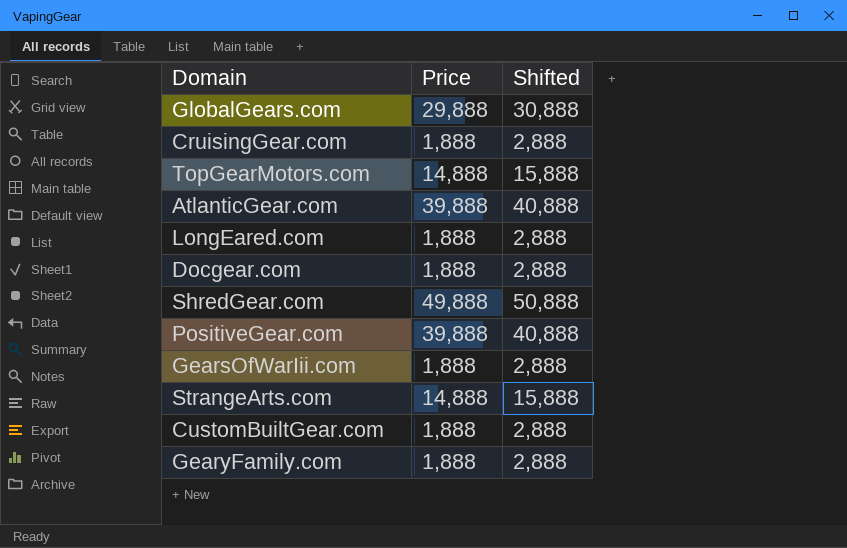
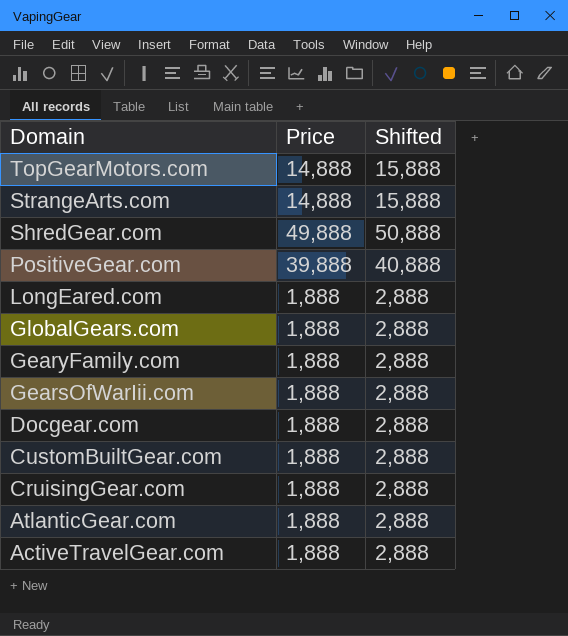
row order: none -> Domain descending
GlobalGears.com | Price: 29,888 -> 1,888
GlobalGears.com | Shifted: 30,888 -> 2,888
AtlanticGear.com | Price: 39,888 -> 1,888
AtlanticGear.com | Shifted: 40,888 -> 2,888
row ActiveTravelGear.com: none -> 1,888 | 2,888

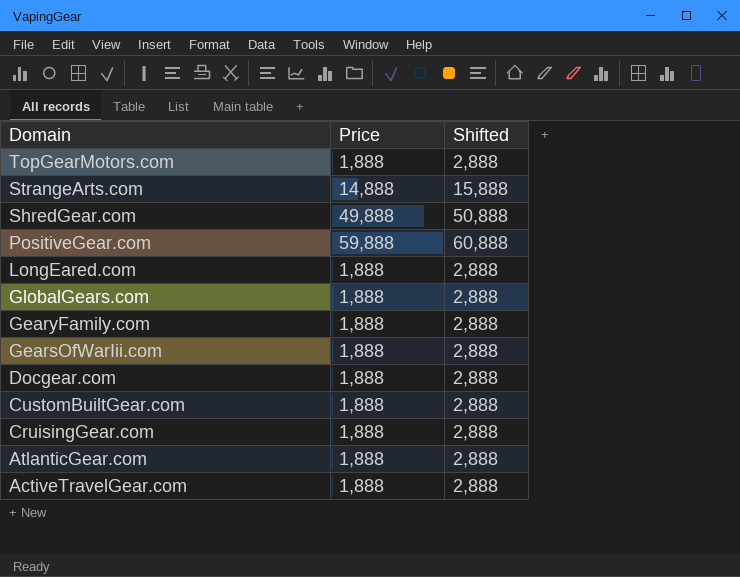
TopGearMotors.com | Price: 14,888 -> 1,888
TopGearMotors.com | Shifted: 15,888 -> 2,888
PositiveGear.com | Price: 39,888 -> 59,888
PositiveGear.com | Shifted: 40,888 -> 60,888

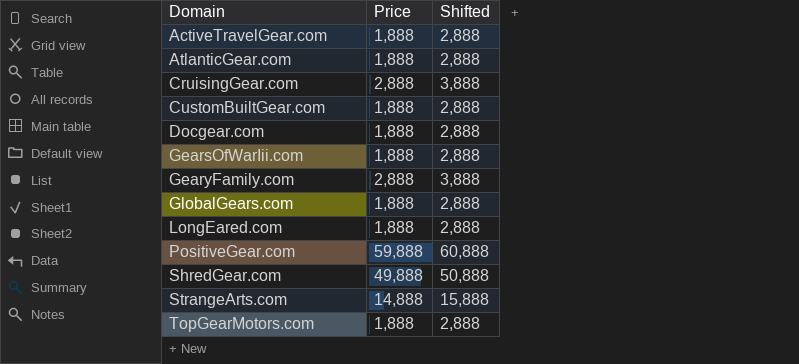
row order: Domain descending -> Domain ascending
CruisingGear.com | Price: 1,888 -> 2,888
CruisingGear.com | Shifted: 2,888 -> 3,888
GearyFamily.com | Price: 1,888 -> 2,888
GearyFamily.com | Shifted: 2,888 -> 3,888

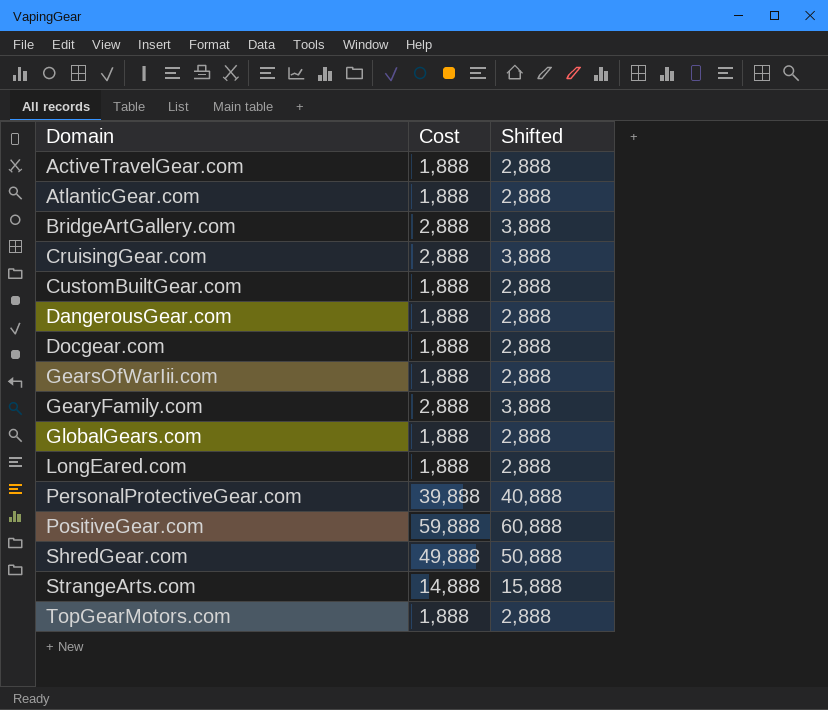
column name: Price -> Cost
row BridgeArtGallery.com: none -> 2,888 | 3,888
row DangerousGear.com: none -> 1,888 | 2,888
row PersonalProtectiveGear.com: none -> 39,888 | 40,888

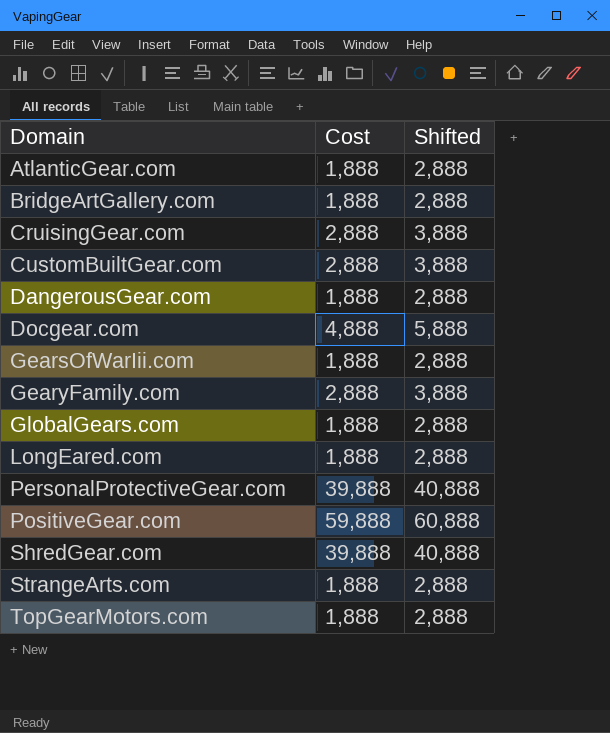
row ActiveTravelGear.com: 1,888 | 2,888 -> none
BridgeArtGallery.com | Cost: 2,888 -> 1,888
BridgeArtGallery.com | Shifted: 3,888 -> 2,888
CustomBuiltGear.com | Cost: 1,888 -> 2,888
CustomBuiltGear.com | Shifted: 2,888 -> 3,888
Docgear.com | Cost: 1,888 -> 4,888
Docgear.com | Shifted: 2,888 -> 5,888
ShredGear.com | Cost: 49,888 -> 39,888
ShredGear.com | Shifted: 50,888 -> 40,888
StrangeArts.com | Cost: 14,888 -> 1,888
StrangeArts.com | Shifted: 15,888 -> 2,888

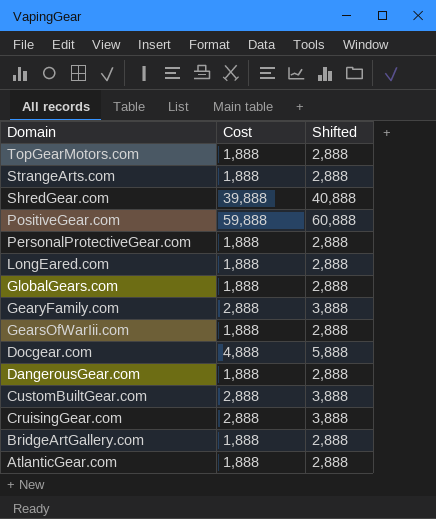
row order: Domain ascending -> Domain descending
PersonalProtectiveGear.com | Cost: 39,888 -> 1,888
PersonalProtectiveGear.com | Shifted: 40,888 -> 2,888

